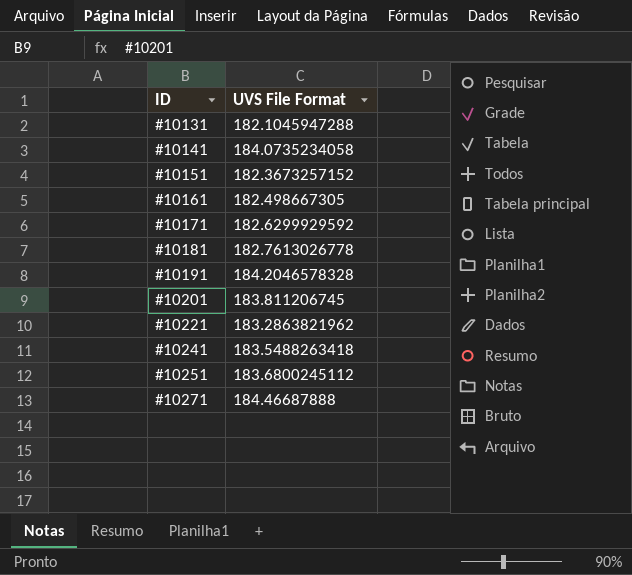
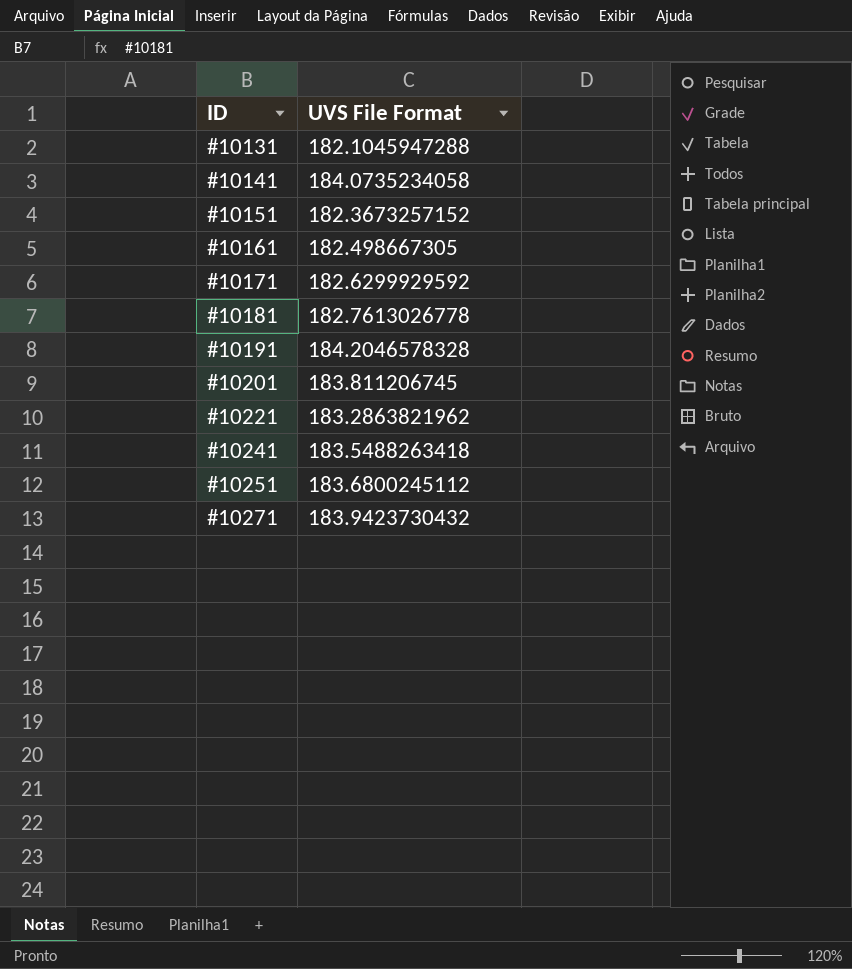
#10271 | UVS File Format: 184.46687888 -> 183.9423730432

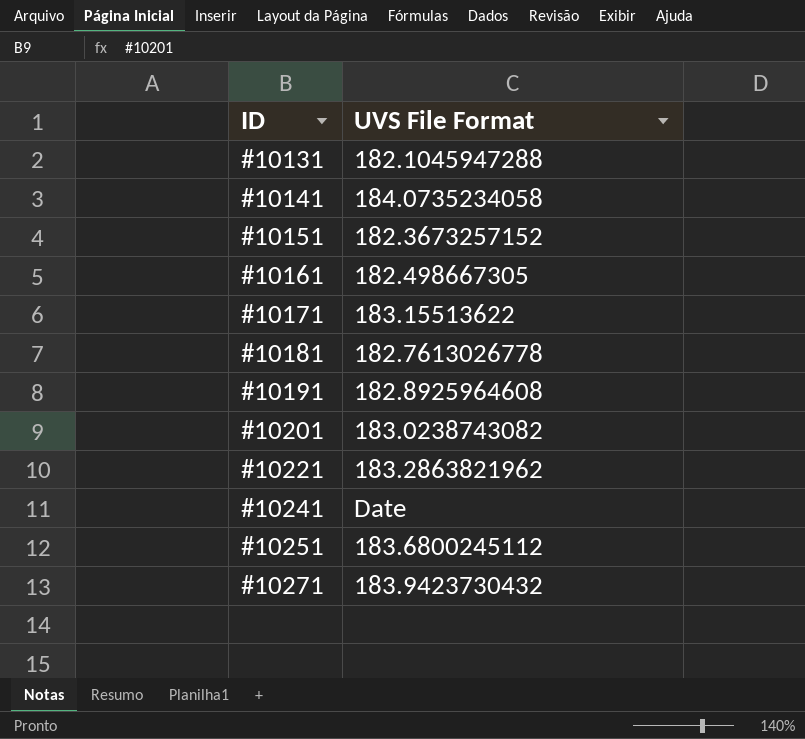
#10171 | UVS File Format: 182.6299929592 -> 183.15513622
#10191 | UVS File Format: 184.2046578328 -> 182.8925964608
#10201 | UVS File Format: 183.811206745 -> 183.0238743082
#10241 | UVS File Format: 183.5488263418 -> Date

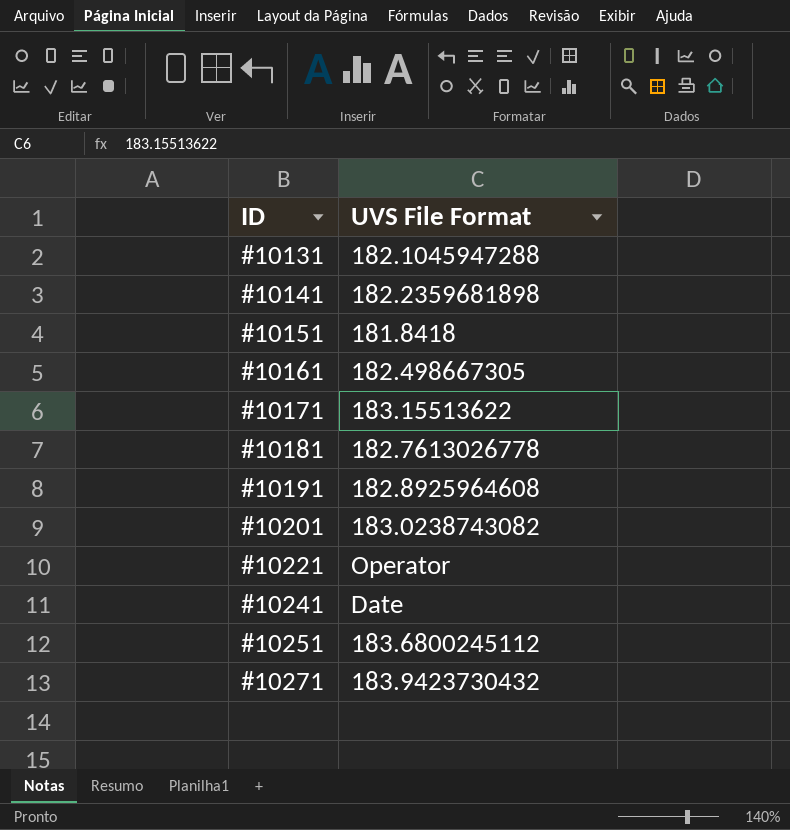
#10141 | UVS File Format: 184.0735234058 -> 182.2359681898
#10151 | UVS File Format: 182.3673257152 -> 181.8418
#10221 | UVS File Format: 183.2863821962 -> Operator

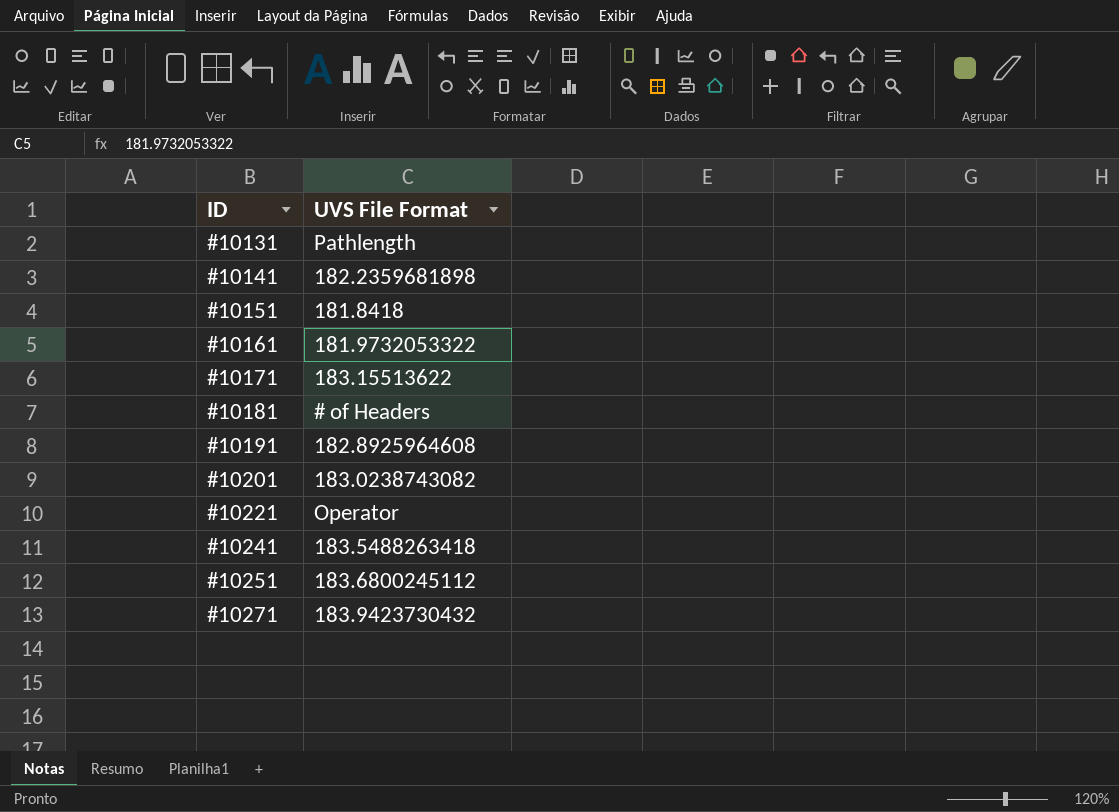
#10131 | UVS File Format: 182.1045947288 -> Pathlength
#10161 | UVS File Format: 182.498667305 -> 181.9732053322
#10181 | UVS File Format: 182.7613026778 -> # of Headers
#10241 | UVS File Format: Date -> 183.5488263418

